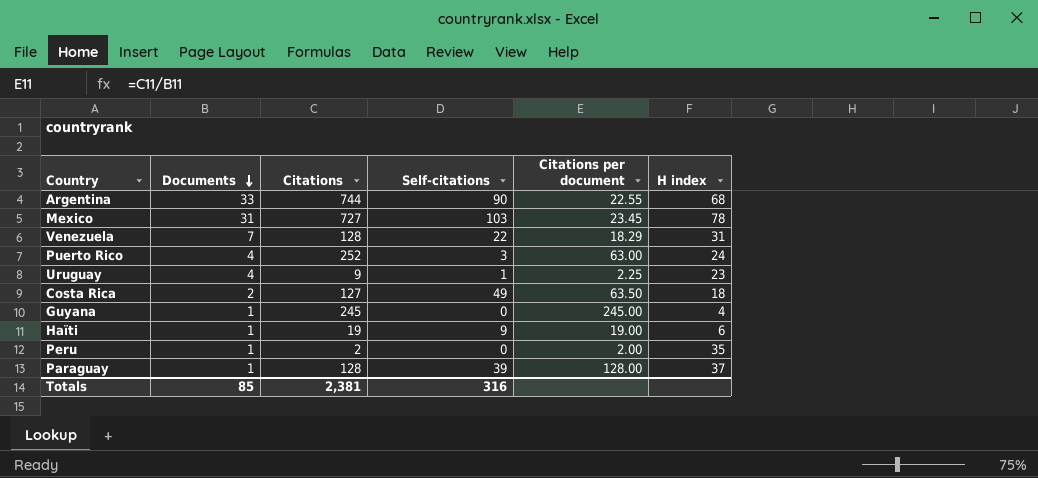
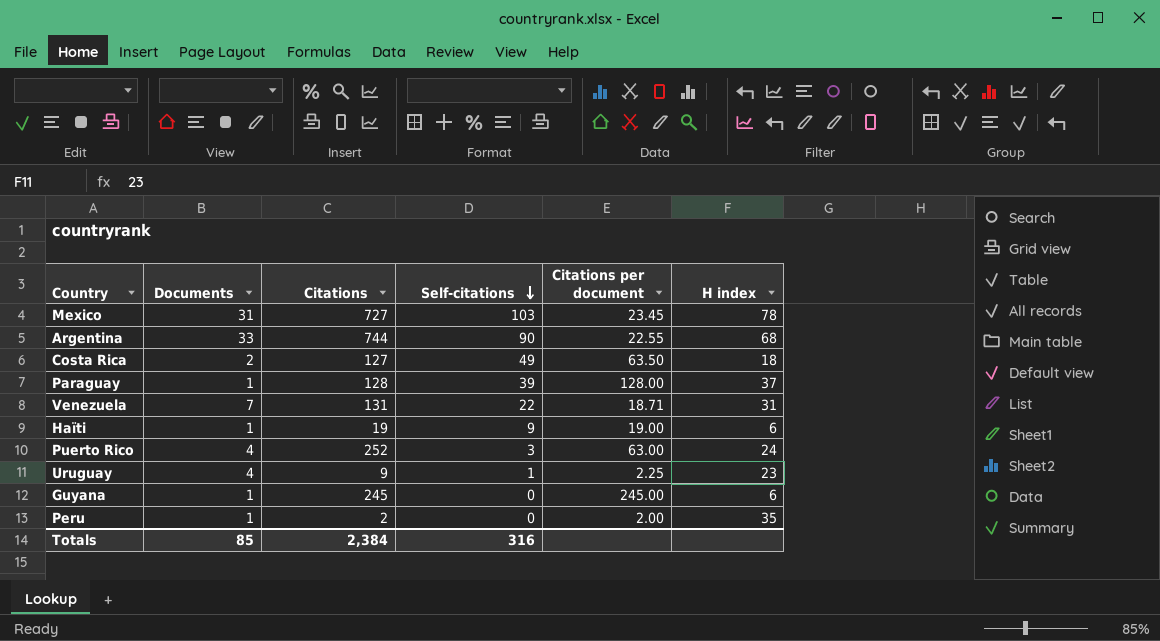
row order: Documents descending -> Self-citations descending
Venezuela | Citations: 128 -> 131
Venezuela | Citations per document: 18.29 -> 18.71
Guyana | H index: 4 -> 6
Totals | Citations: 2,381 -> 2,384

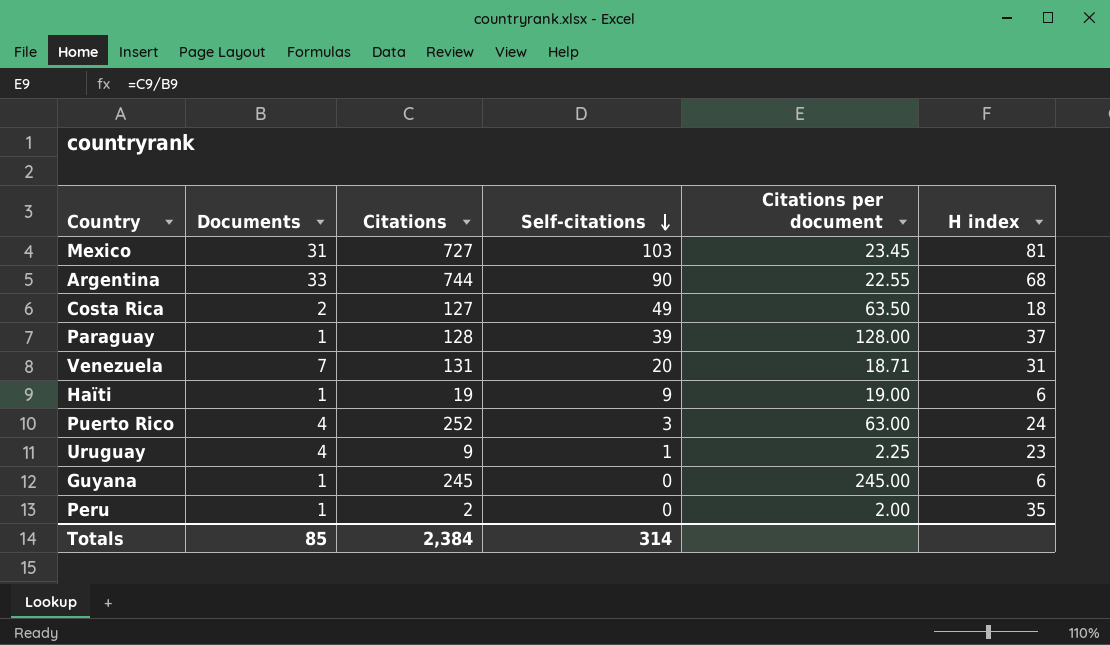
Mexico | H index: 78 -> 81
Venezuela | Self-citations: 22 -> 20
Totals | Self-citations: 316 -> 314

